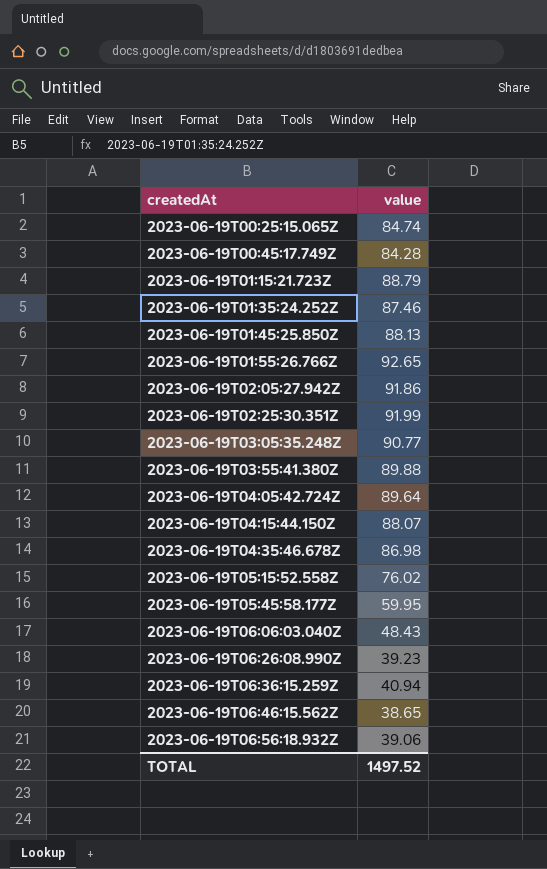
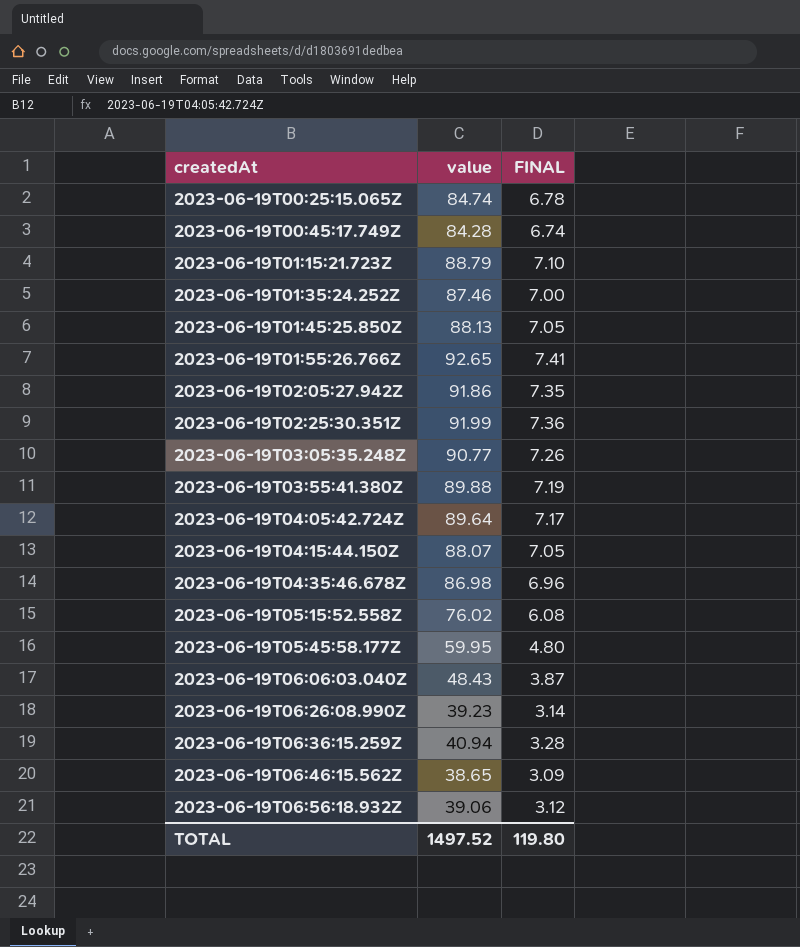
column FINAL | formula: none -> [value] * 0.08

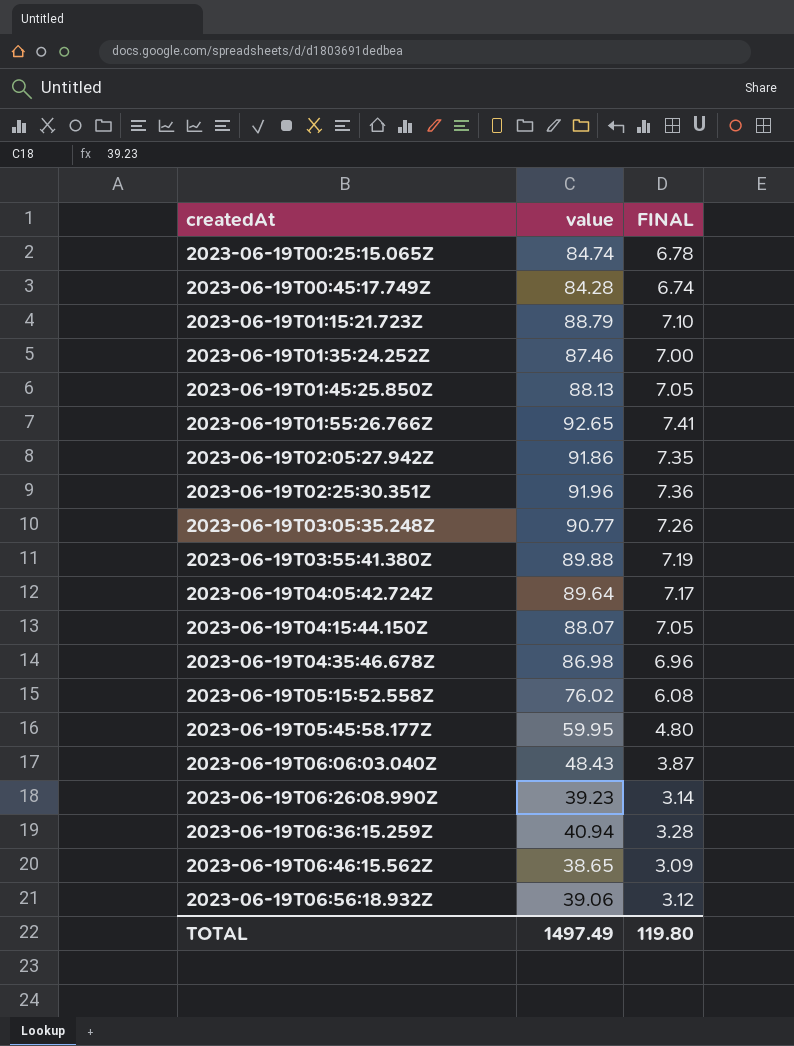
2023-06-19T02:25:30.351Z | value: 91.99 -> 91.96
TOTAL | value: 1497.52 -> 1497.49

